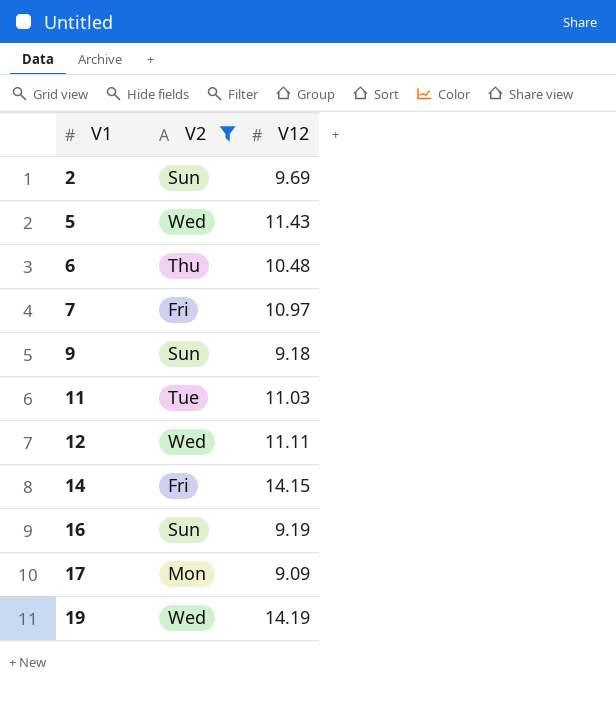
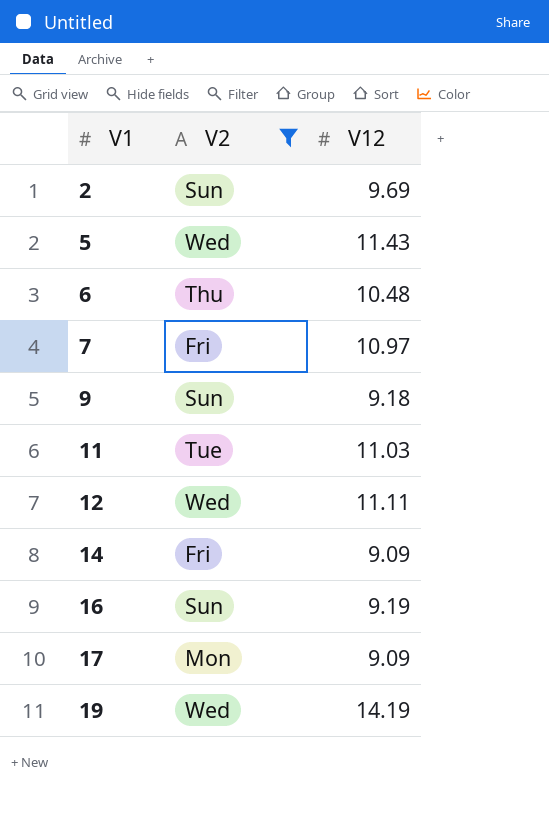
14 | V12: 14.15 -> 9.09

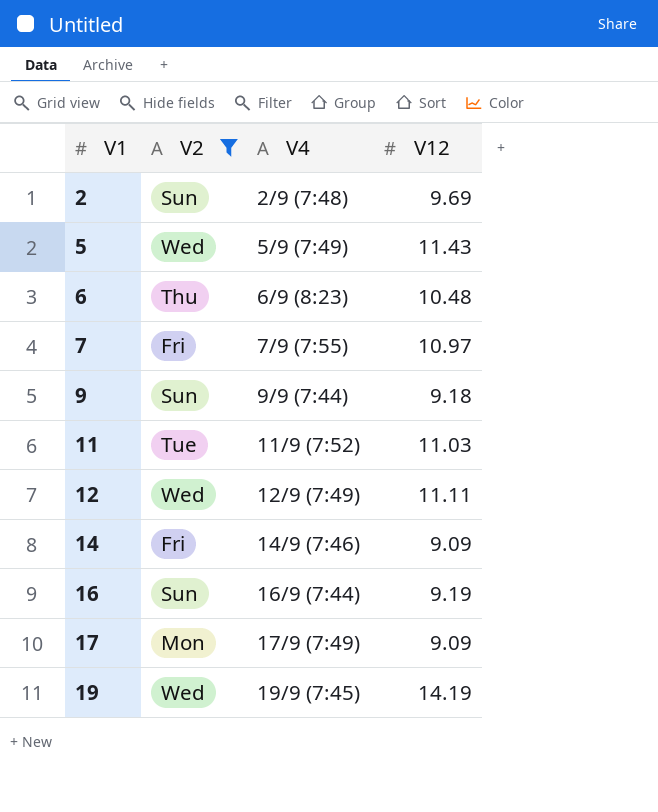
column V4 | position: none -> 3

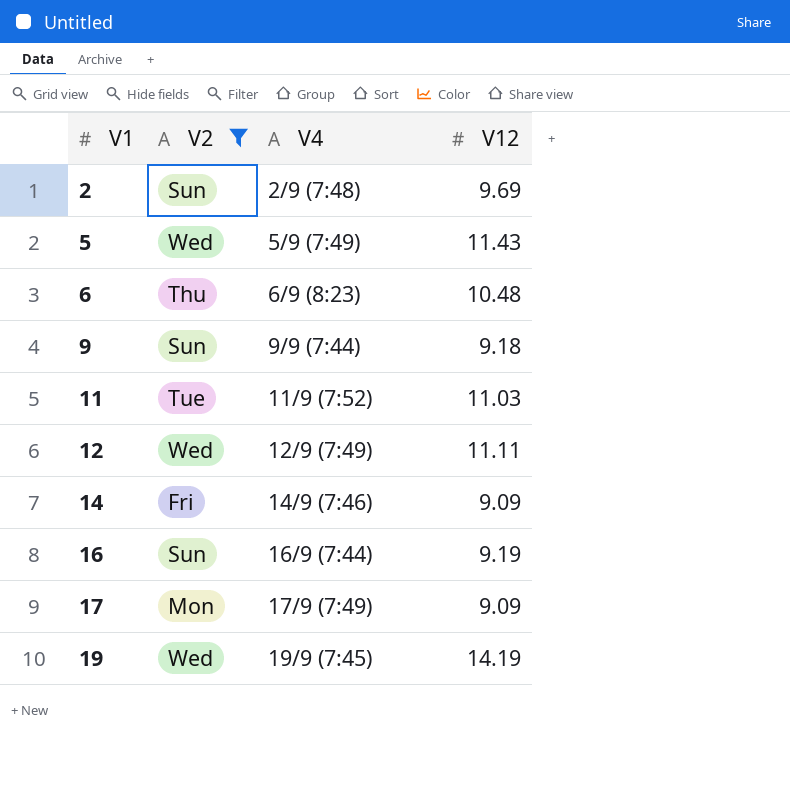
row 7: Fri | 7/9 (7:55) | 10.97 -> none

